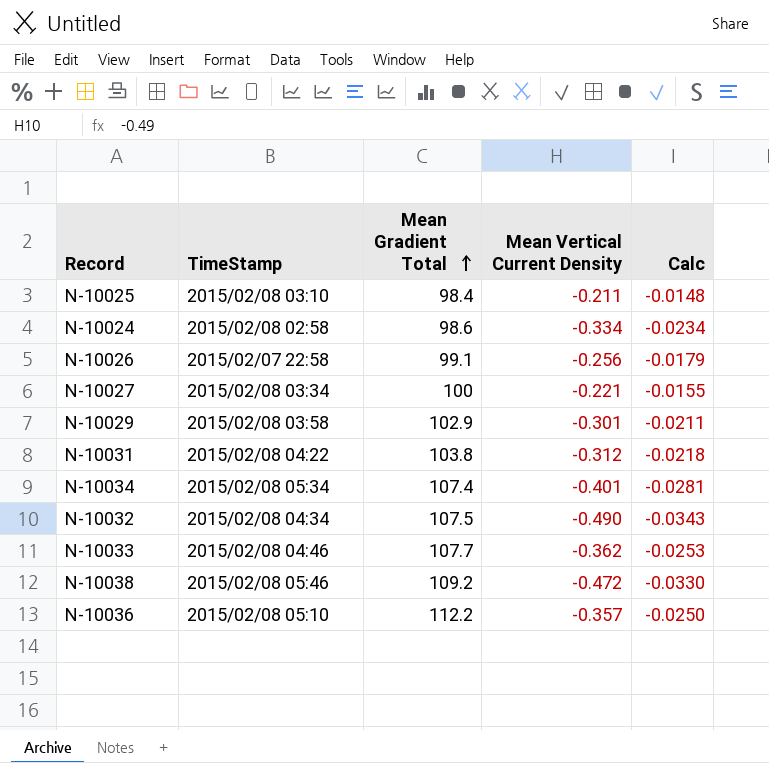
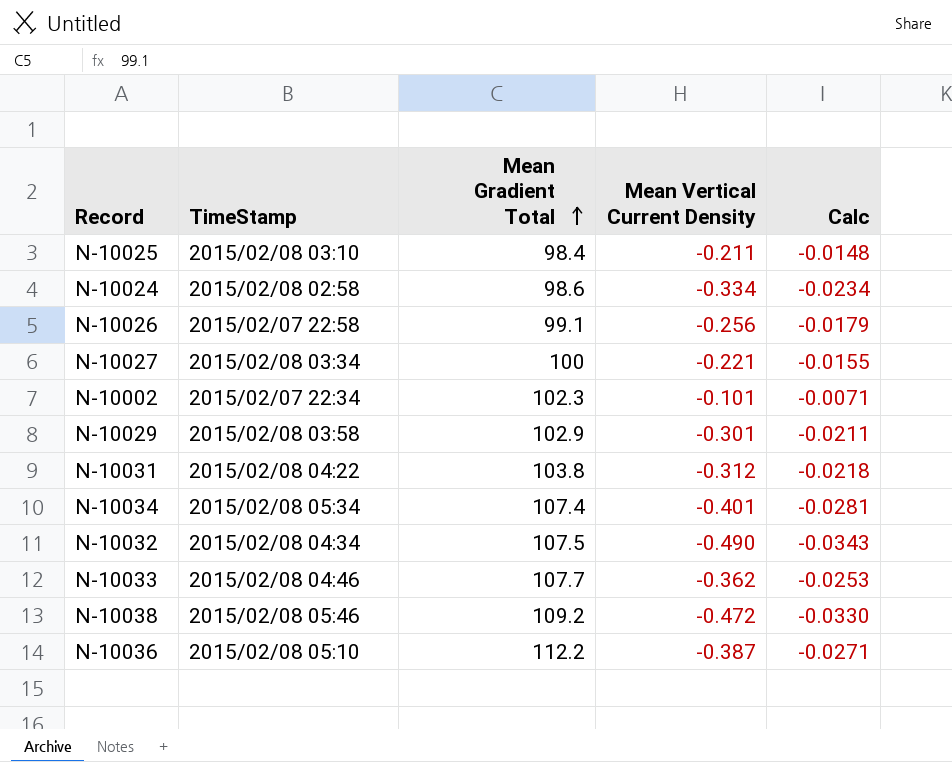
row N-10002: none -> 2015/02/07 22:34 | 102.3 | -0.101 | -0.0071
N-10036 | Mean Vertical Current Density: -0.357 -> -0.387
N-10036 | Calc: -0.0250 -> -0.0271

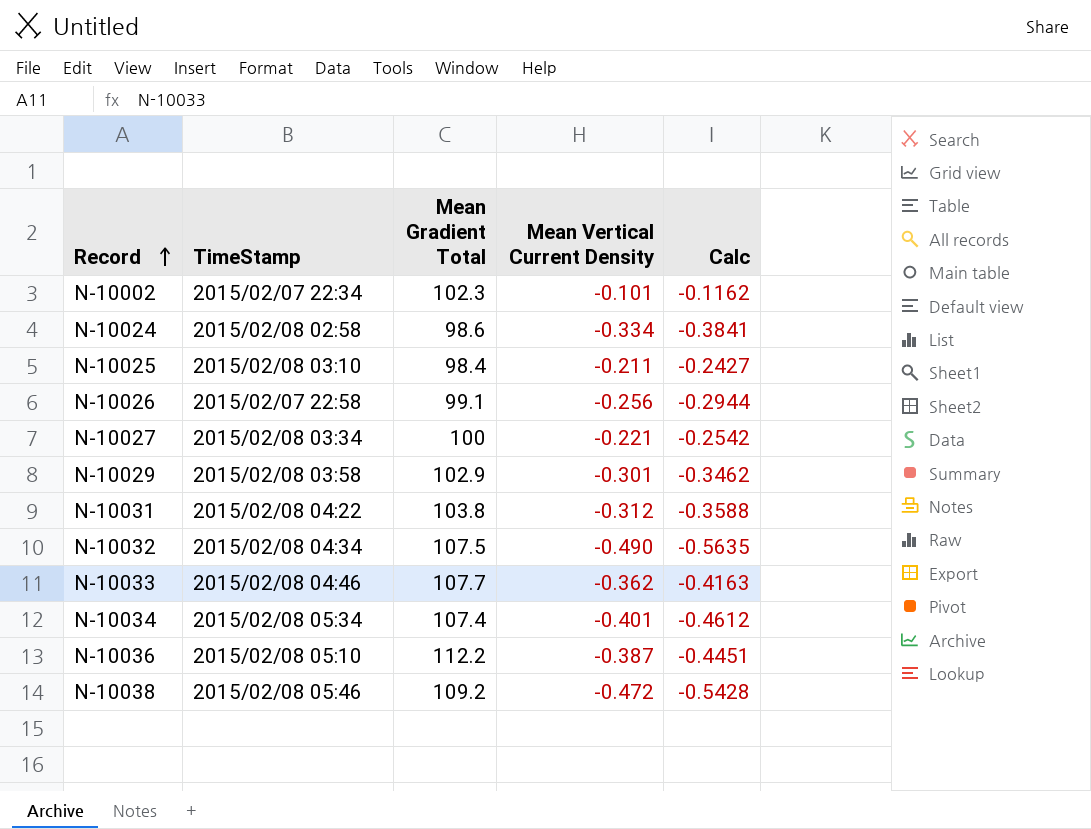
row order: Mean Gradient Total ascending -> Record ascending
column Calc | formula: [Mean Vertical Current Density] * 0.07 -> [Mean Vertical Current Density] * 1.15

